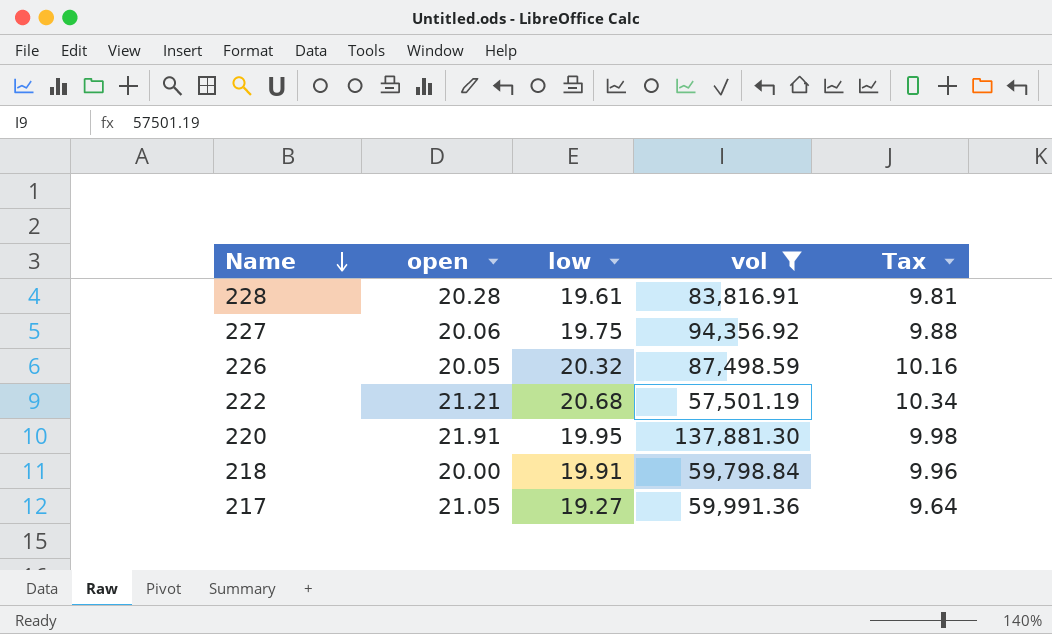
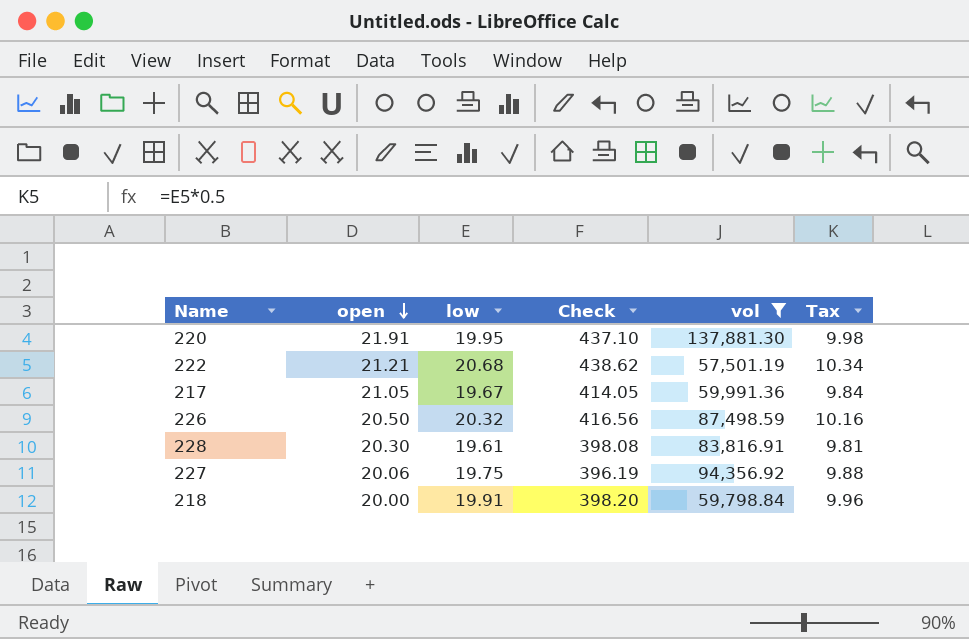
row order: Name descending -> open descending
column Check | formula: none -> [open] * [low]
217 | low: 19.27 -> 19.67
217 | Tax: 9.64 -> 9.84
226 | open: 20.05 -> 20.50
228 | open: 20.28 -> 20.30

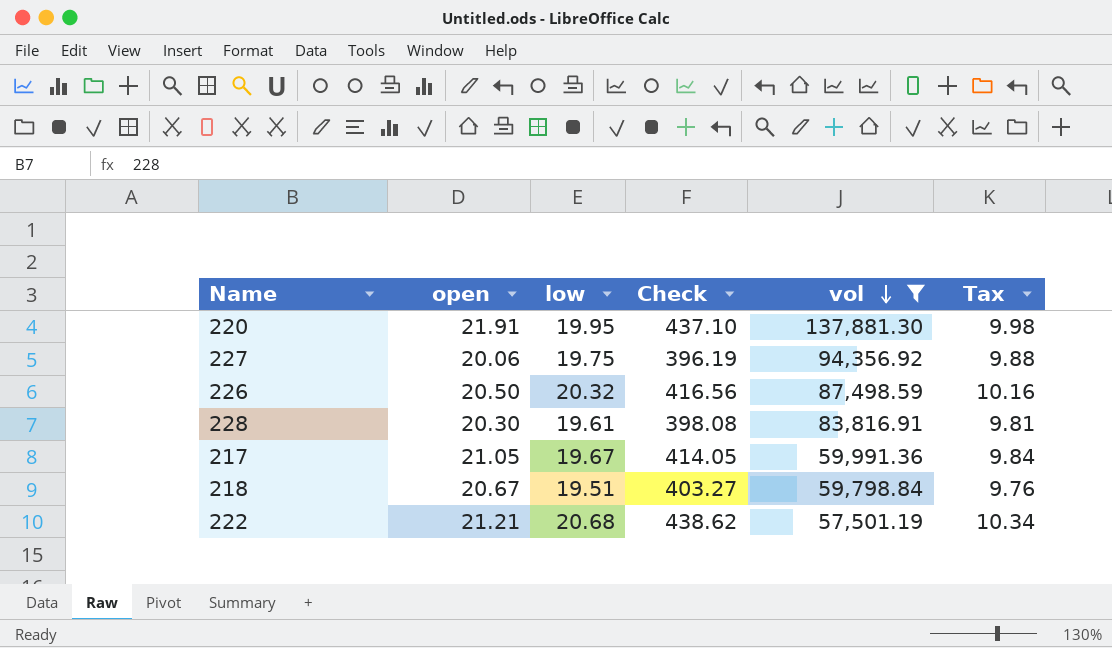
row order: open descending -> vol descending
218 | open: 20.00 -> 20.67
218 | low: 19.91 -> 19.51
218 | Check: 398.20 -> 403.27
218 | Tax: 9.96 -> 9.76

